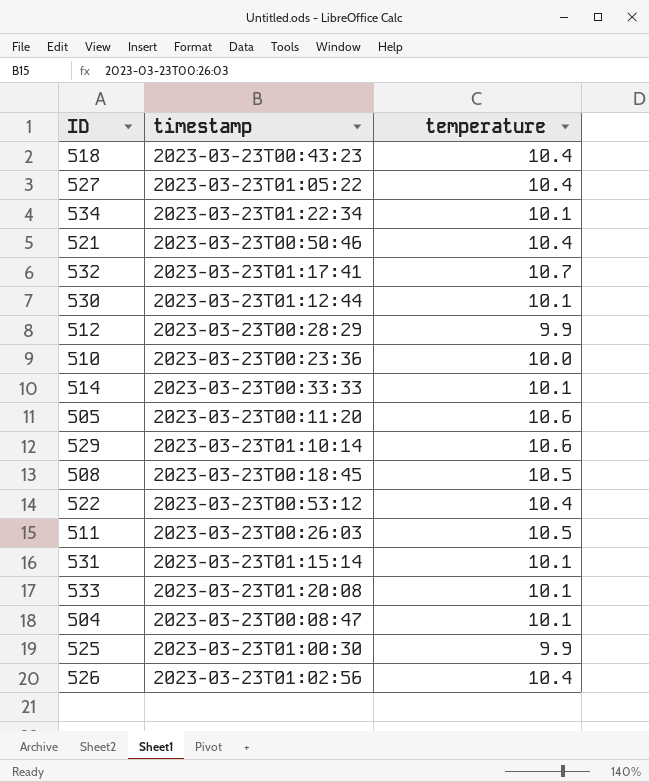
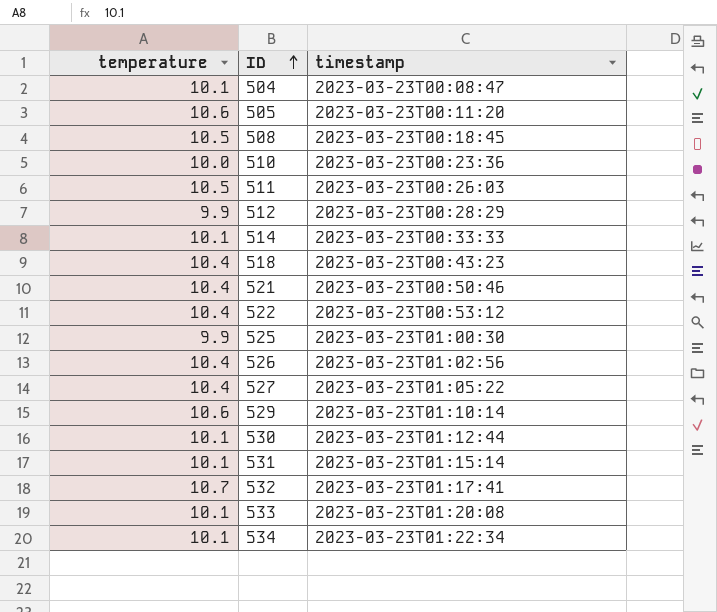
row order: none -> ID ascending
column temperature | position: 3 -> 1

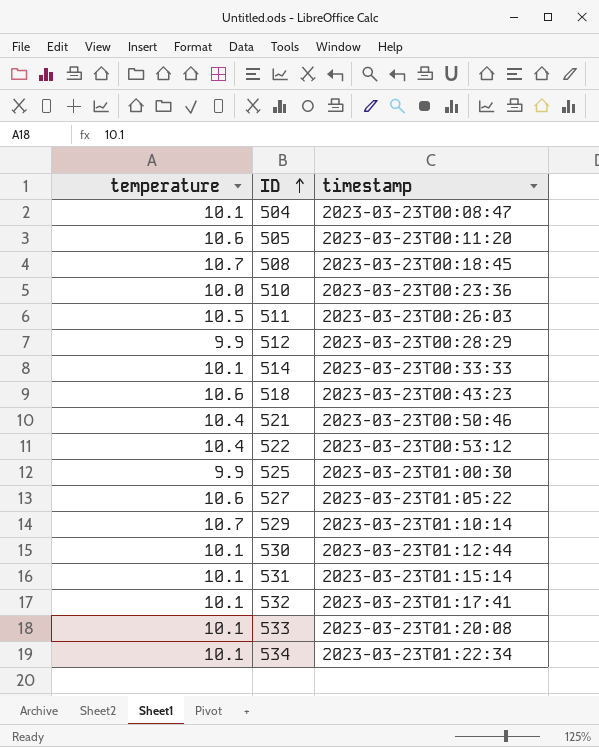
row 526: 10.4 | 2023-03-23T01:02:56 -> none
508 | temperature: 10.5 -> 10.7
518 | temperature: 10.4 -> 10.6
527 | temperature: 10.4 -> 10.6
529 | temperature: 10.6 -> 10.7
532 | temperature: 10.7 -> 10.1

